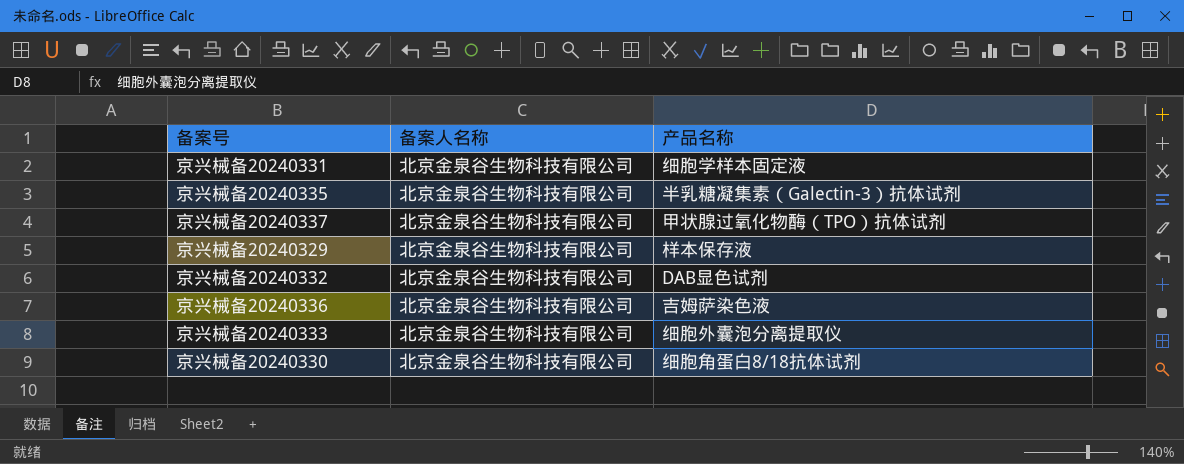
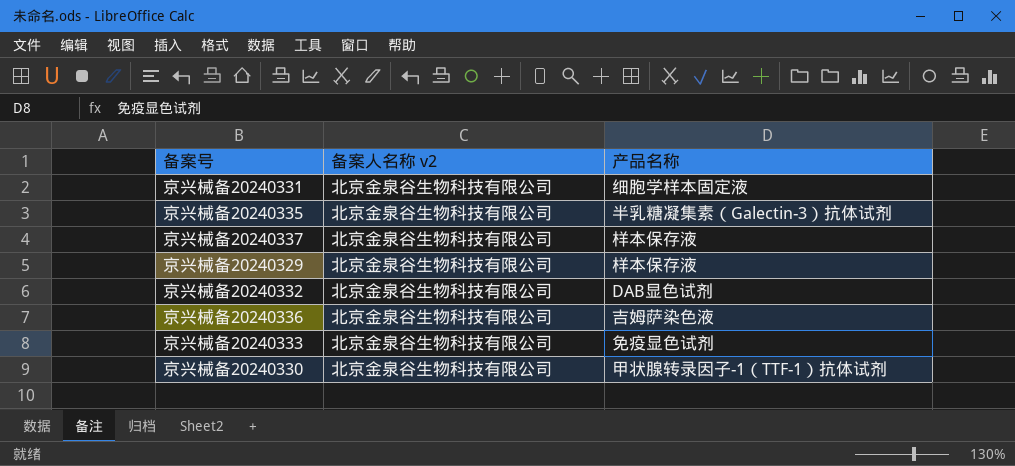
column name: 备案人名称 -> 备案人名称 v2
京兴械备20240337 | 产品名称: 甲状腺过氧化物酶（TPO）抗体试剂 -> 样本保存液
京兴械备20240333 | 产品名称: 细胞外囊泡分离提取仪 -> 免疫显色试剂
京兴械备20240330 | 产品名称: 细胞角蛋白8/18抗体试剂 -> 甲状腺转录因子-1（TTF-1）抗体试剂

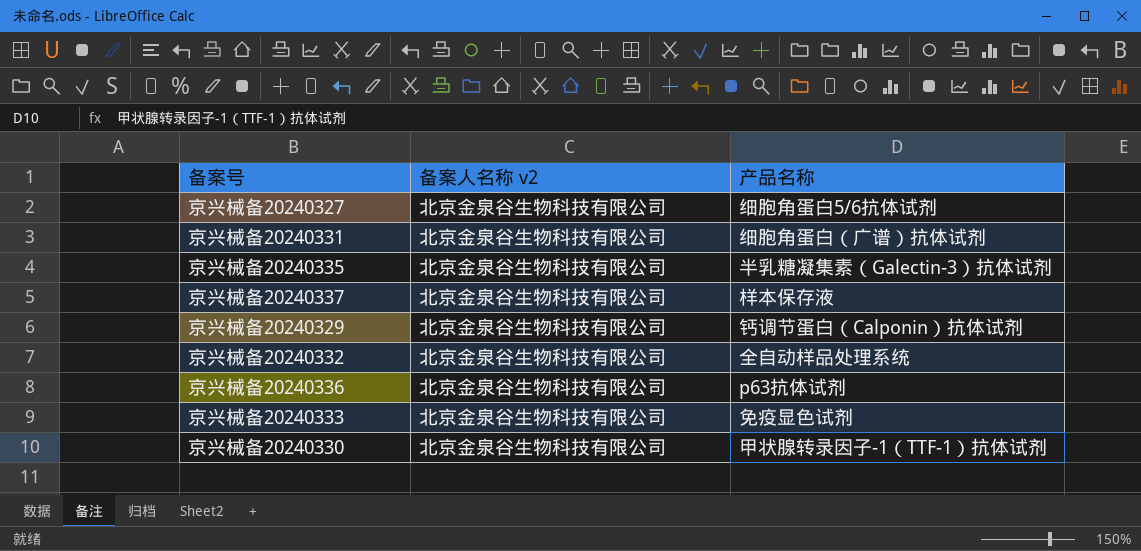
row 京兴械备20240327: none -> 北京金泉谷生物科技有限公司 | 细胞角蛋白5/6抗体试剂
京兴械备20240331 | 产品名称: 细胞学样本固定液 -> 细胞角蛋白（广谱）抗体试剂
京兴械备20240329 | 产品名称: 样本保存液 -> 钙调节蛋白（Calponin）抗体试剂
京兴械备20240332 | 产品名称: DAB显色试剂 -> 全自动样品处理系统
京兴械备20240336 | 产品名称: 吉姆萨染色液 -> p63抗体试剂

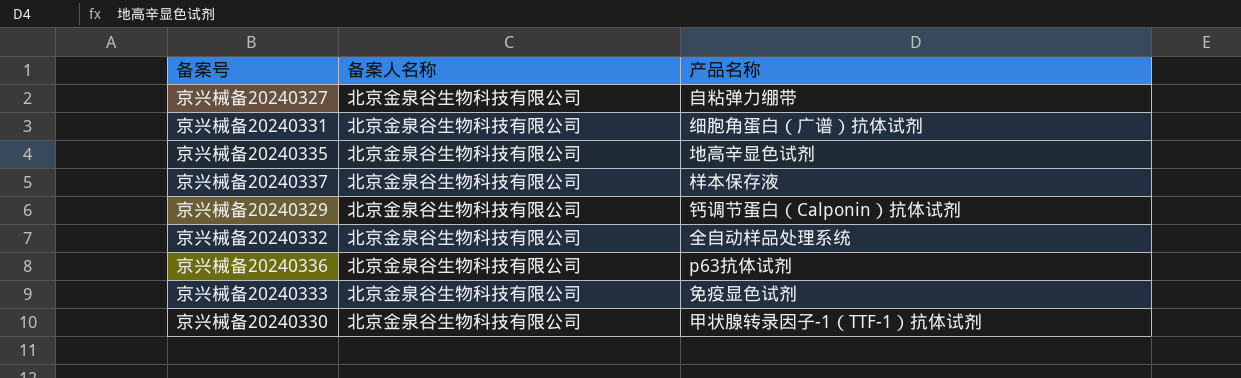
column name: 备案人名称 v2 -> 备案人名称
京兴械备20240327 | 产品名称: 细胞角蛋白5/6抗体试剂 -> 自粘弹力绷带
京兴械备20240335 | 产品名称: 半乳糖凝集素（Galectin-3）抗体试剂 -> 地高辛显色试剂

